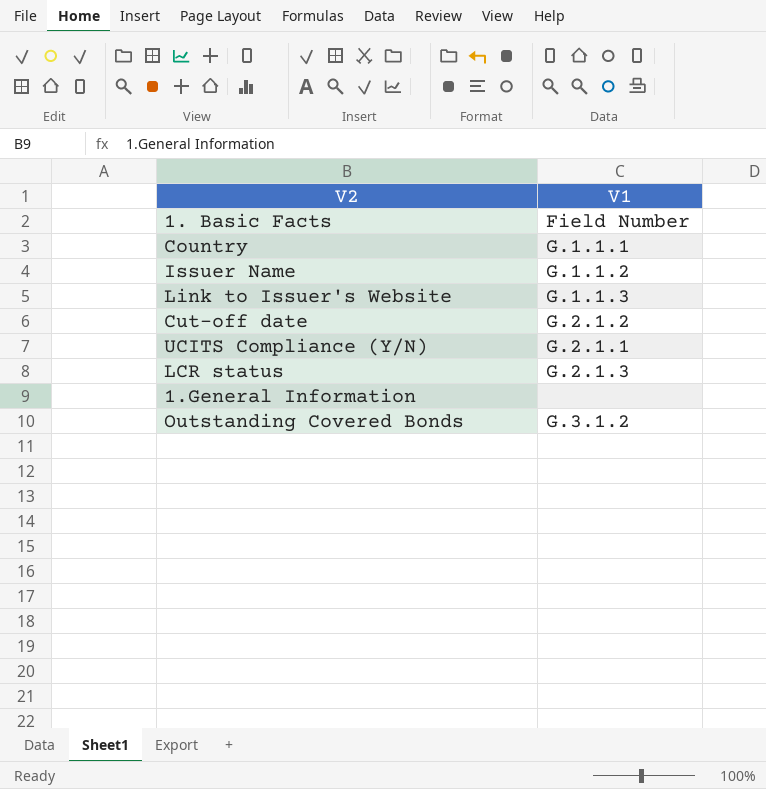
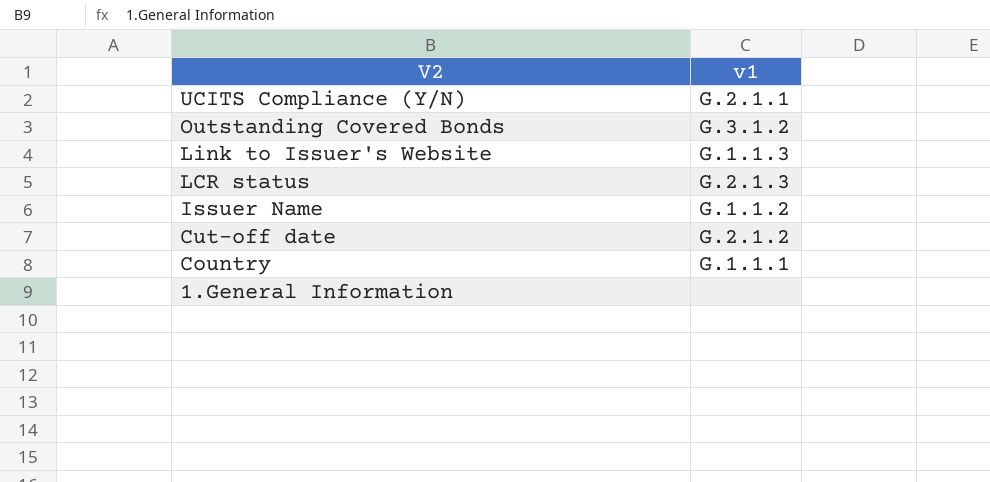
row order: none -> V2 descending
column name: V1 -> v1
row 1. Basic Facts: Field Number -> none

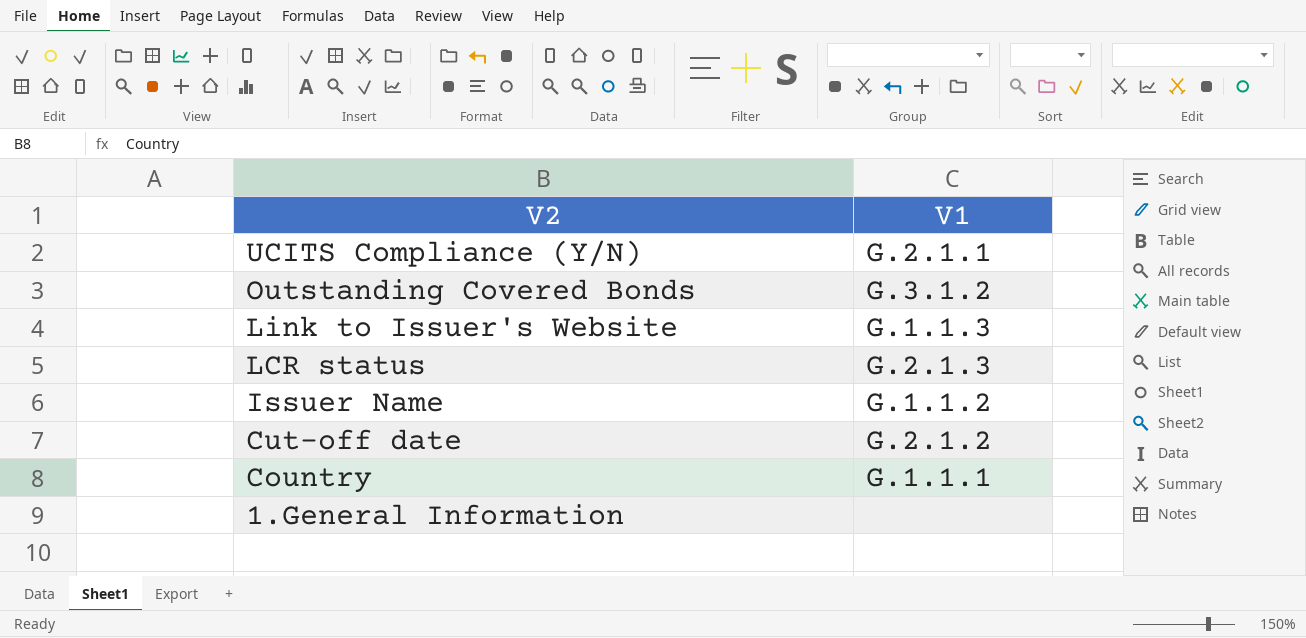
column name: v1 -> V1

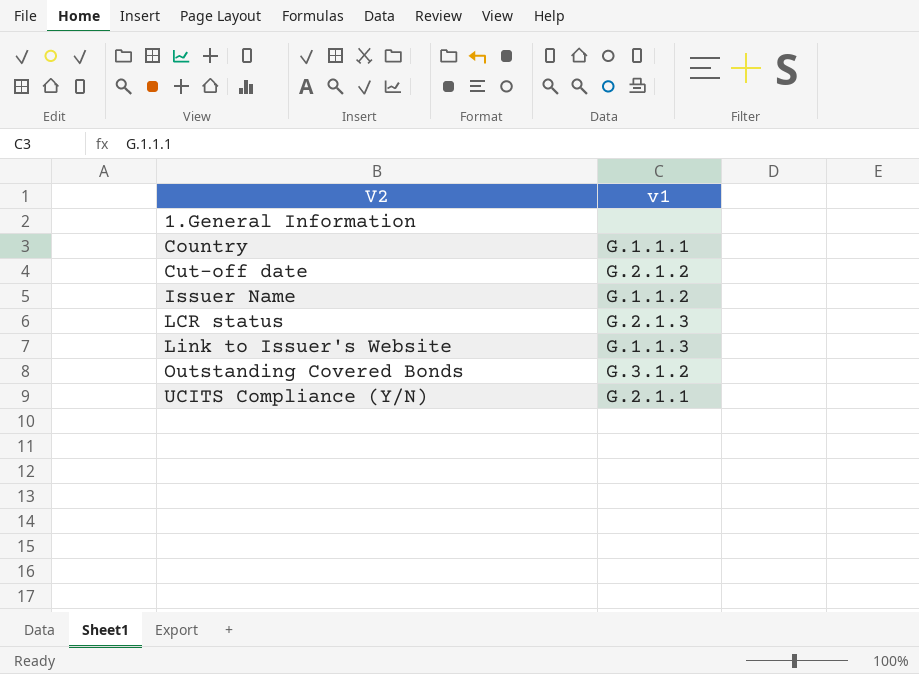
row order: V2 descending -> V2 ascending
column name: V1 -> v1

